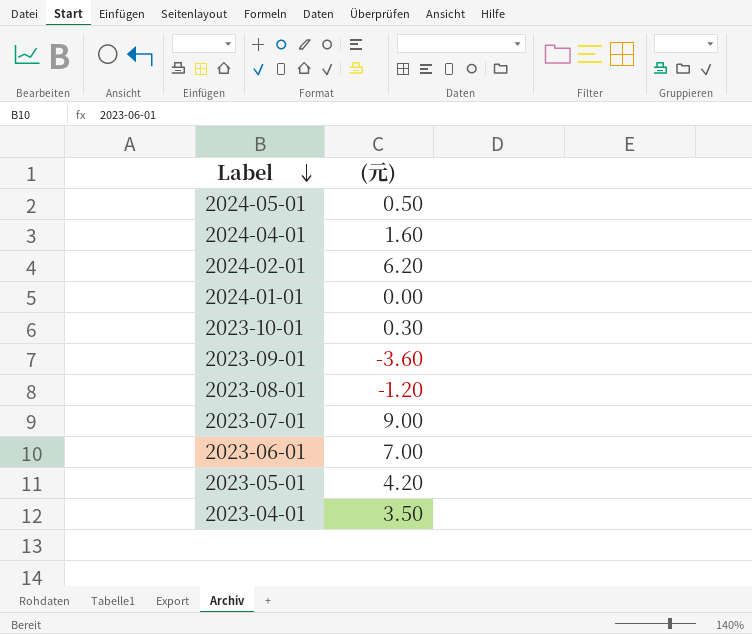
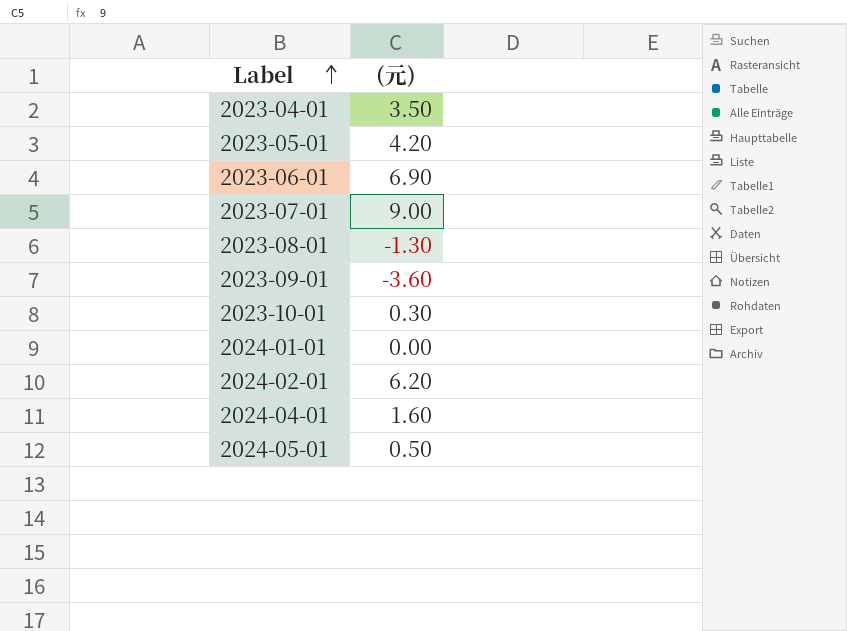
row order: Label descending -> Label ascending
2023-06-01 | (元): 7.00 -> 6.90
2023-08-01 | (元): -1.20 -> -1.30

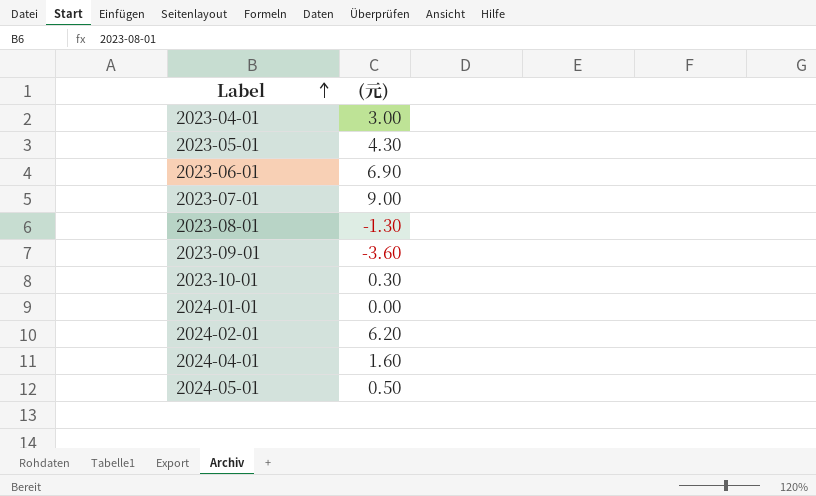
2023-04-01 | (元): 3.50 -> 3.00
2023-05-01 | (元): 4.20 -> 4.30

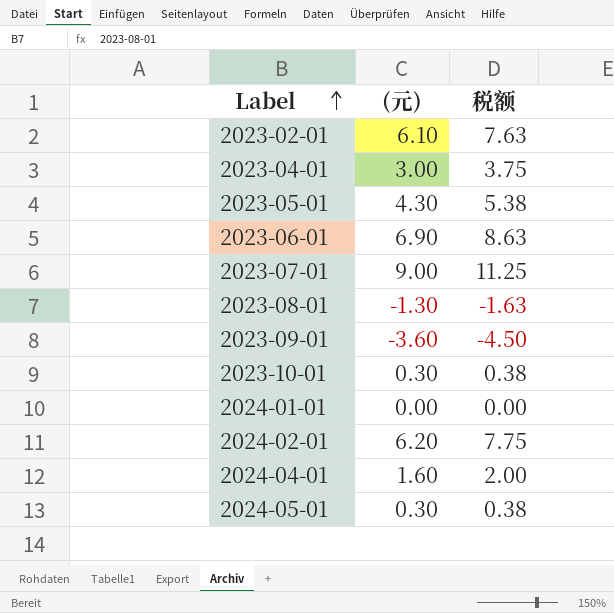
column 税额 | formula: none -> [(元)] * 1.25
row 2023-02-01: none -> 6.10 | 7.63
2024-05-01 | (元): 0.50 -> 0.30

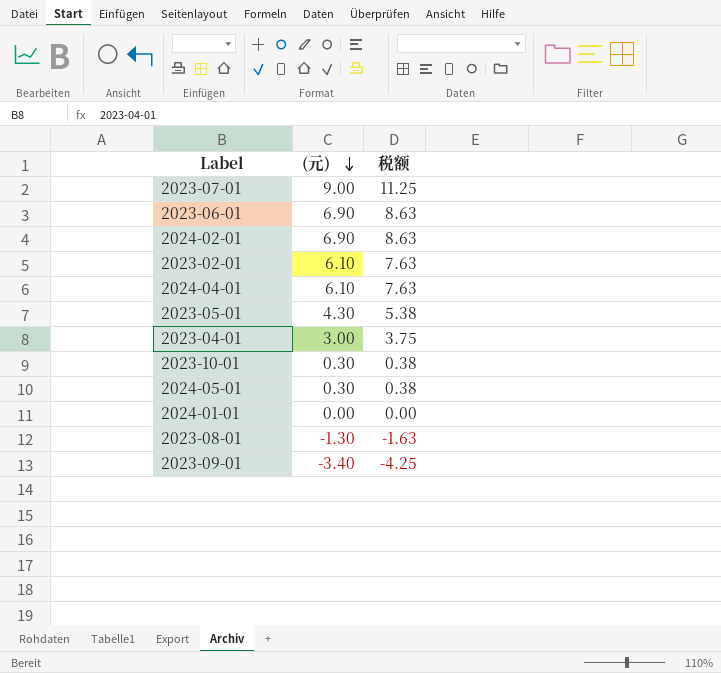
row order: Label ascending -> (元) descending
2024-02-01 | (元): 6.20 -> 6.90
2024-02-01 | 税额: 7.75 -> 8.63
2024-04-01 | (元): 1.60 -> 6.10
2024-04-01 | 税额: 2.00 -> 7.63
2023-09-01 | (元): -3.60 -> -3.40
2023-09-01 | 税额: -4.50 -> -4.25

